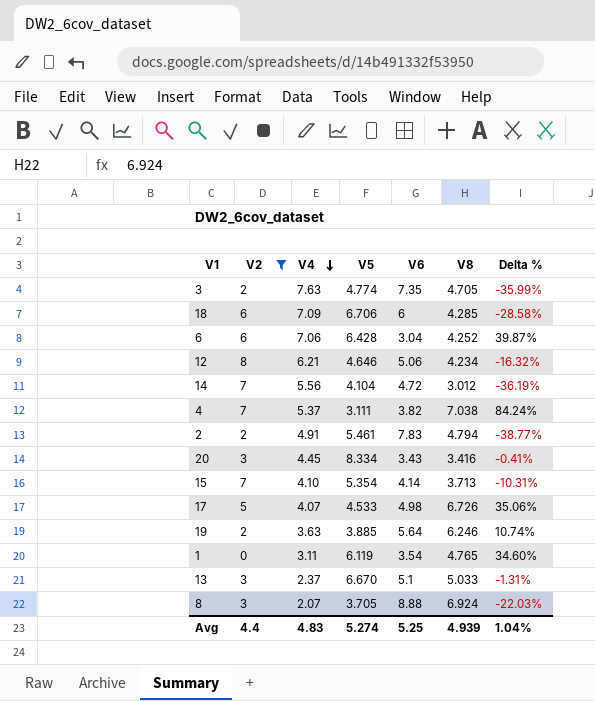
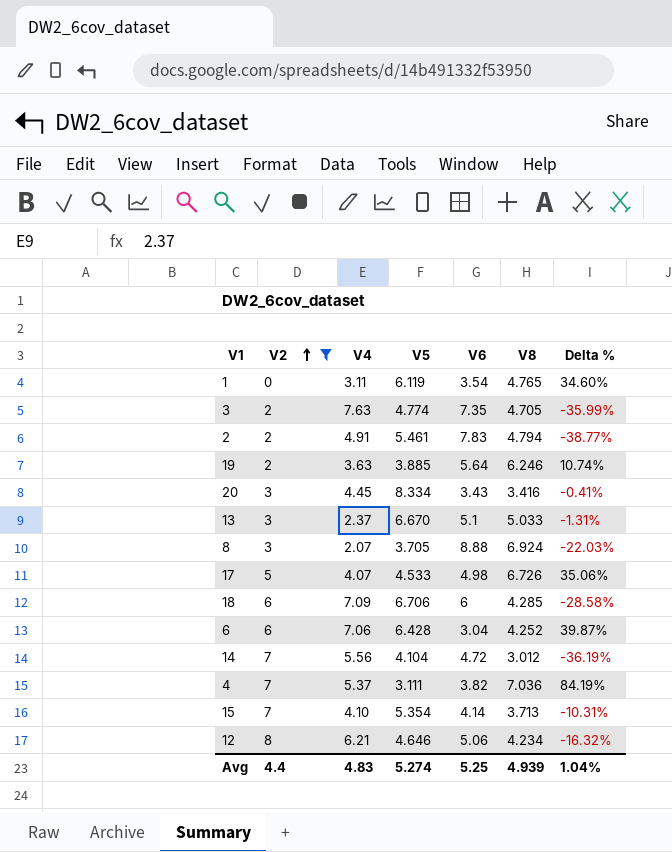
row order: V4 descending -> V2 ascending
4 | V8: 7.038 -> 7.036
4 | Delta %: 84.24% -> 84.19%

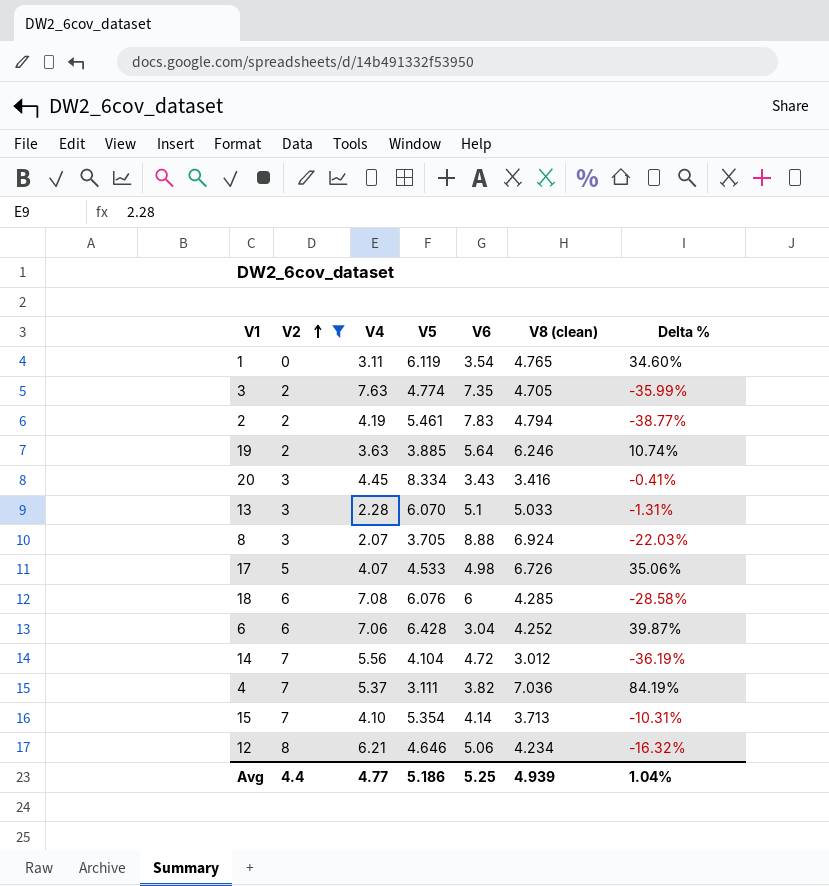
column name: V8 -> V8 (clean)
2 | V4: 4.91 -> 4.19
13 | V4: 2.37 -> 2.28
13 | V5: 6.670 -> 6.070
18 | V4: 7.09 -> 7.08
18 | V5: 6.706 -> 6.076
Avg | V4: 4.83 -> 4.77
Avg | V5: 5.274 -> 5.186

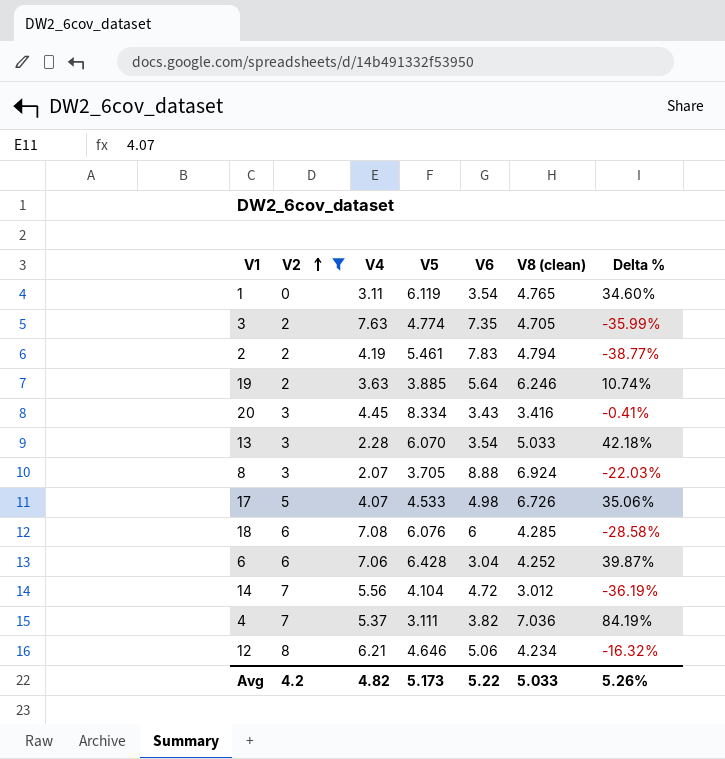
row 15: 7 | 4.10 | 5.354 | 4.14 | 3.713 | -10.31% -> none
13 | V6: 5.1 -> 3.54
13 | Delta %: -1.31% -> 42.18%
Avg | V2: 4.4 -> 4.2
Avg | V4: 4.77 -> 4.82
Avg | V5: 5.186 -> 5.173
Avg | V6: 5.25 -> 5.22
Avg | V8 (clean): 4.939 -> 5.033
Avg | Delta %: 1.04% -> 5.26%

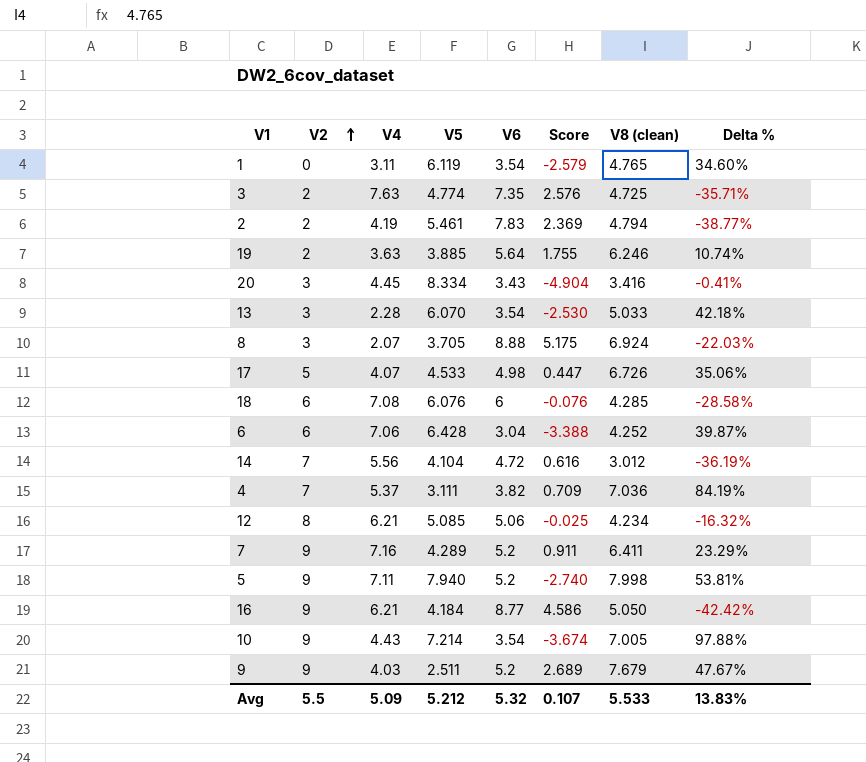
filter: V2 != 9 -> none
column Score | formula: none -> [V6] - [V5]
3 | V8 (clean): 4.705 -> 4.725
3 | Delta %: -35.99% -> -35.71%
12 | V5: 4.646 -> 5.085
Avg | V2: 4.2 -> 5.5
Avg | V4: 4.82 -> 5.09
Avg | V5: 5.173 -> 5.212
Avg | V6: 5.22 -> 5.32
Avg | V8 (clean): 5.033 -> 5.533
Avg | Delta %: 5.26% -> 13.83%

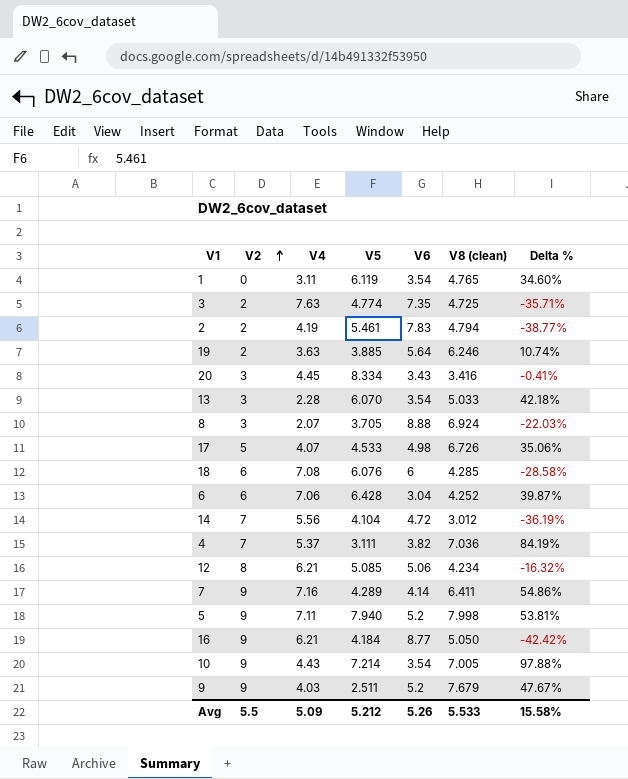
column Score | formula: [V6] - [V5] -> none
7 | V6: 5.2 -> 4.14
7 | Delta %: 23.29% -> 54.86%
Avg | V6: 5.32 -> 5.26
Avg | Delta %: 13.83% -> 15.58%

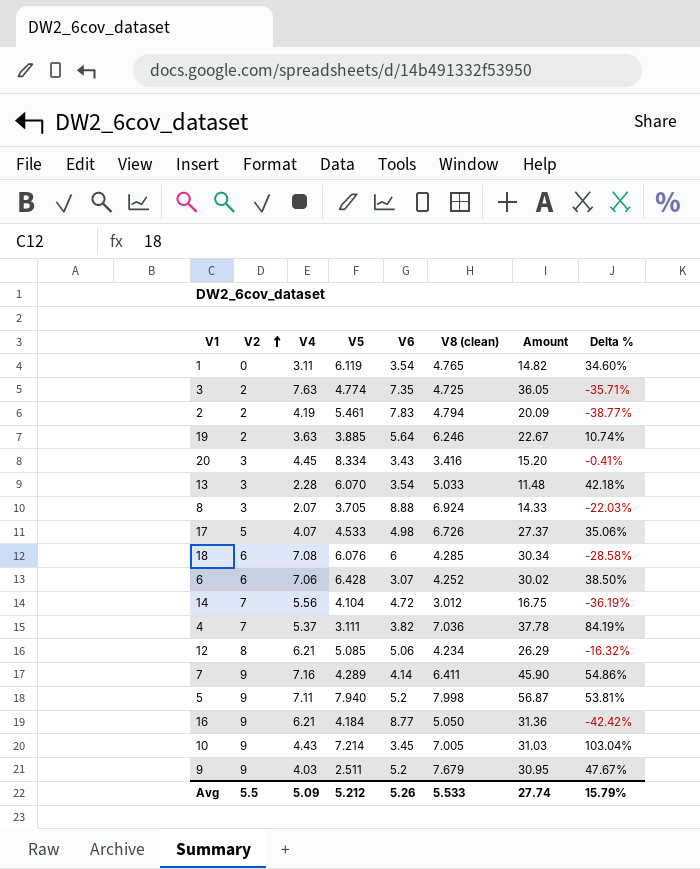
column Amount | formula: none -> [V4] * [V8 (clean)]
6 | V6: 3.04 -> 3.07
6 | Delta %: 39.87% -> 38.50%
10 | V6: 3.54 -> 3.45
10 | Delta %: 97.88% -> 103.04%
Avg | Delta %: 15.58% -> 15.79%

